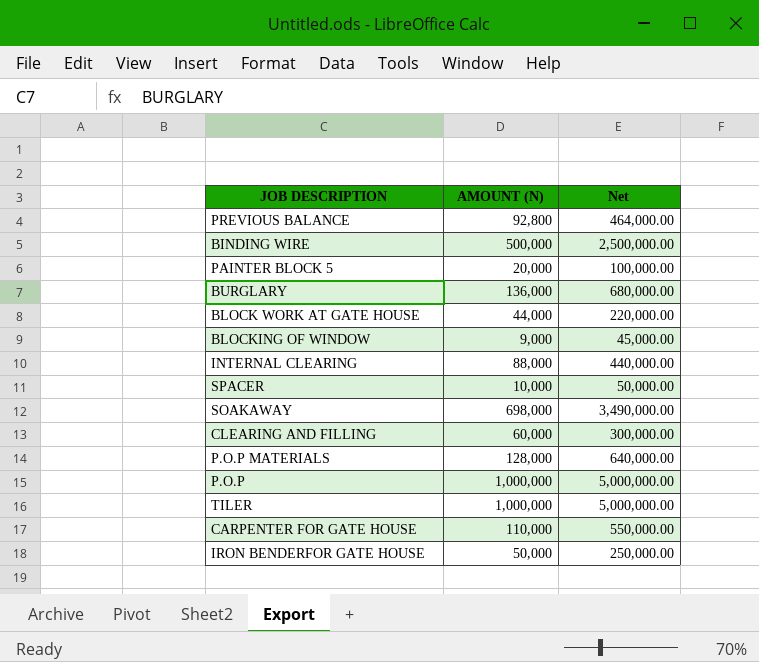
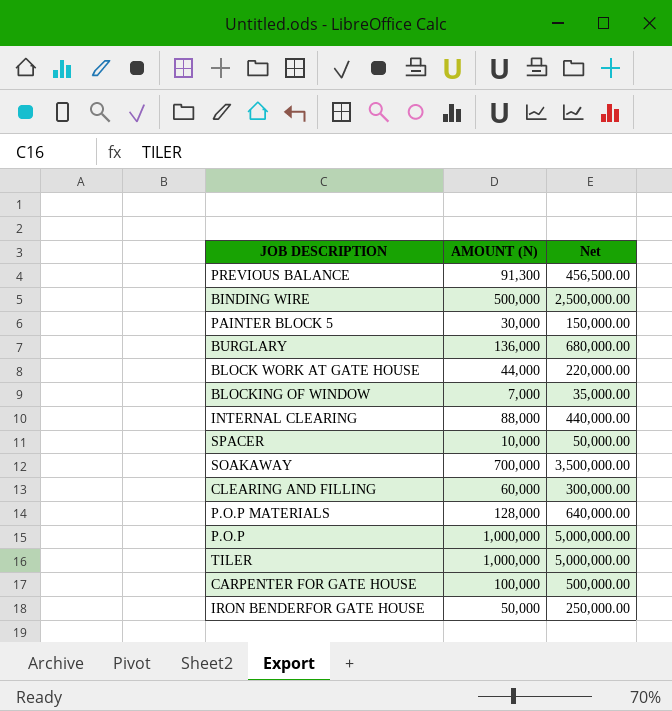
PREVIOUS BALANCE | AMOUNT (N): 92,800 -> 91,300
PREVIOUS BALANCE | Net: 464,000.00 -> 456,500.00
PAINTER BLOCK 5 | AMOUNT (N): 20,000 -> 30,000
PAINTER BLOCK 5 | Net: 100,000.00 -> 150,000.00
BLOCKING OF WINDOW | AMOUNT (N): 9,000 -> 7,000
BLOCKING OF WINDOW | Net: 45,000.00 -> 35,000.00
SOAKAWAY | AMOUNT (N): 698,000 -> 700,000
SOAKAWAY | Net: 3,490,000.00 -> 3,500,000.00
CARPENTER FOR GATE HOUSE | AMOUNT (N): 110,000 -> 100,000
CARPENTER FOR GATE HOUSE | Net: 550,000.00 -> 500,000.00

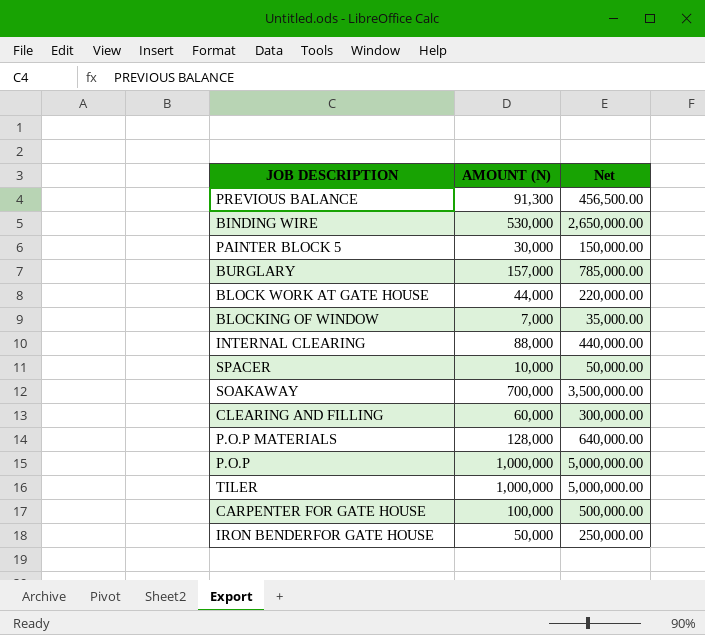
BINDING WIRE | AMOUNT (N): 500,000 -> 530,000
BINDING WIRE | Net: 2,500,000.00 -> 2,650,000.00
BURGLARY | AMOUNT (N): 136,000 -> 157,000
BURGLARY | Net: 680,000.00 -> 785,000.00

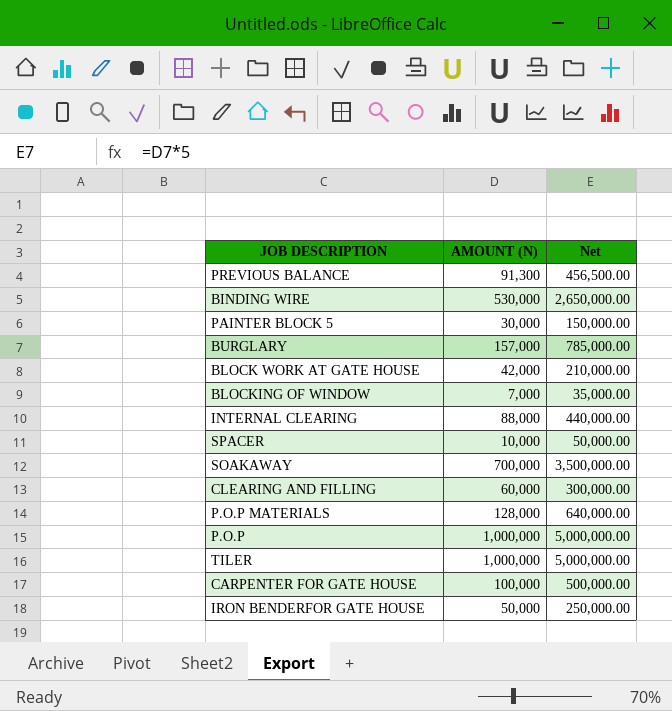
BLOCK WORK AT GATE HOUSE | AMOUNT (N): 44,000 -> 42,000
BLOCK WORK AT GATE HOUSE | Net: 220,000.00 -> 210,000.00

